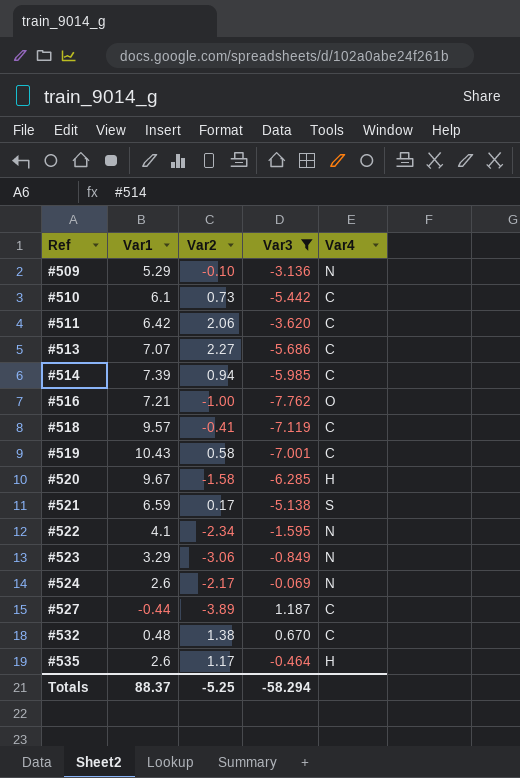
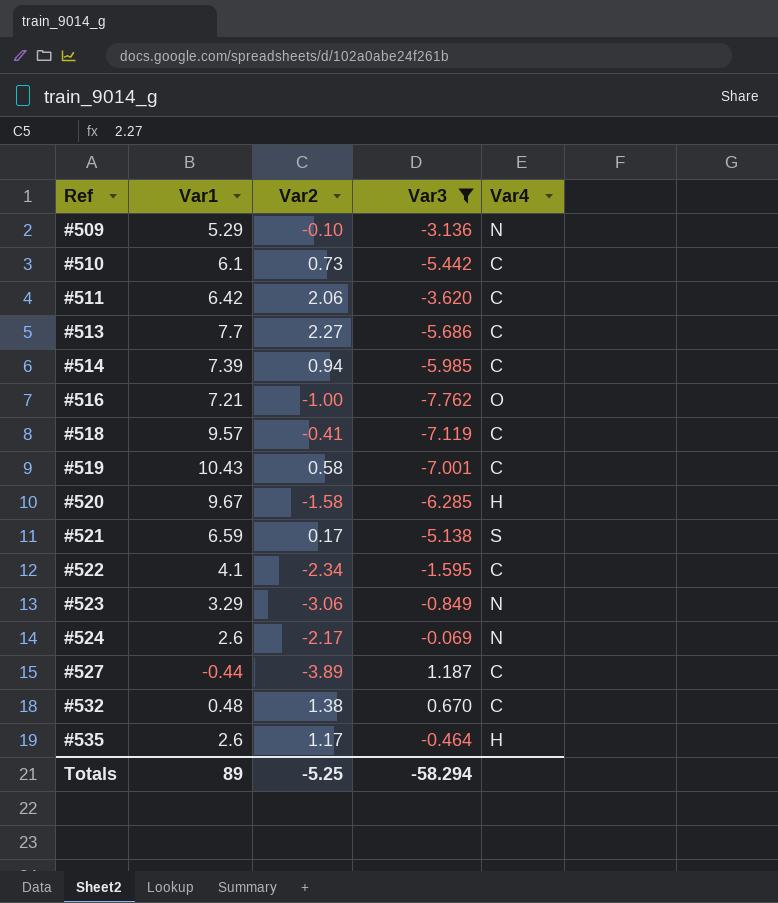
#513 | Var1: 7.07 -> 7.7
#522 | Var4: N -> C
Totals | Var1: 88.37 -> 89

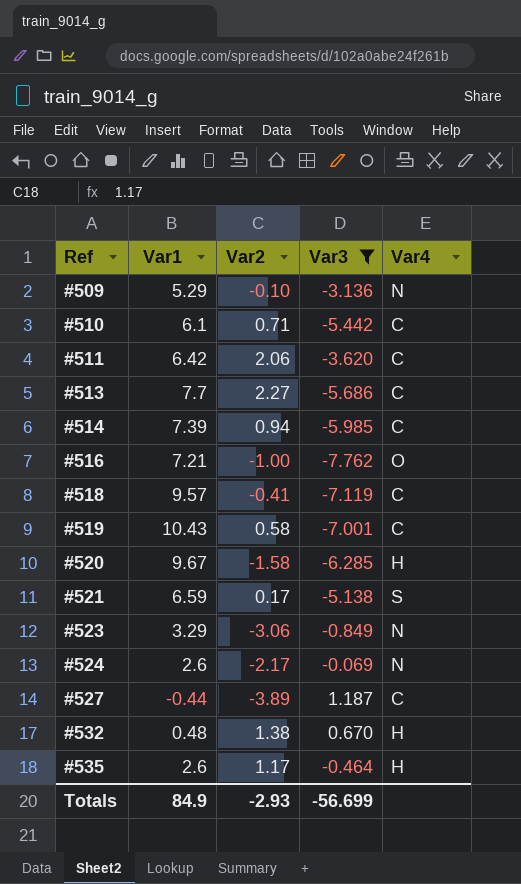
row #522: 4.1 | -2.34 | -1.595 | C -> none
#510 | Var2: 0.73 -> 0.71
#532 | Var4: C -> H
Totals | Var1: 89 -> 84.9
Totals | Var2: -5.25 -> -2.93
Totals | Var3: -58.294 -> -56.699

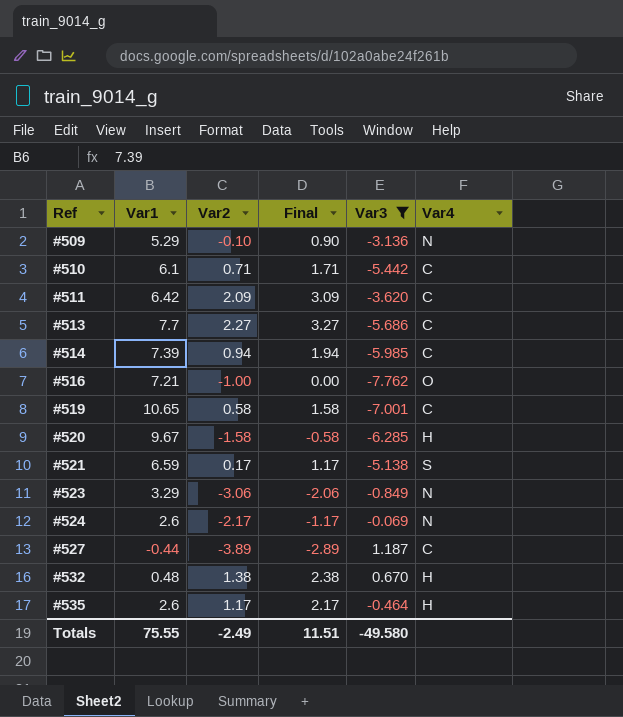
column Final | formula: none -> [Var2] + 1
row #518: 9.57 | -0.41 | -7.119 | C -> none
#511 | Var2: 2.06 -> 2.09
#519 | Var1: 10.43 -> 10.65
Totals | Var1: 84.9 -> 75.55
Totals | Var2: -2.93 -> -2.49
Totals | Var3: -56.699 -> -49.580

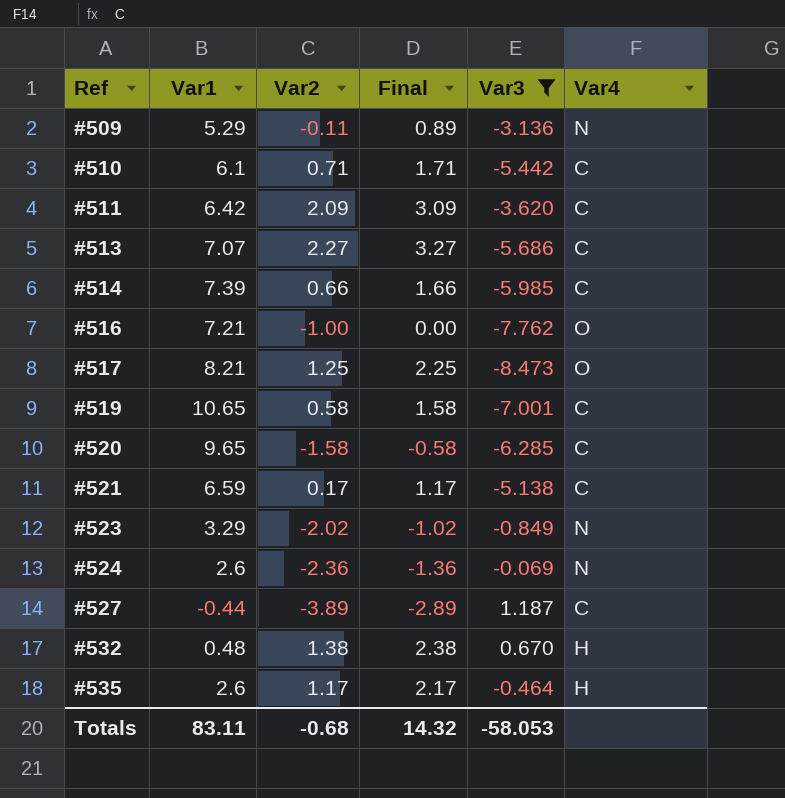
#509 | Var2: -0.10 -> -0.11
#509 | Final: 0.90 -> 0.89
#513 | Var1: 7.7 -> 7.07
#514 | Var2: 0.94 -> 0.66
#514 | Final: 1.94 -> 1.66
row #517: none -> 8.21 | 1.25 | 2.25 | -8.473 | O
#520 | Var1: 9.67 -> 9.65
#520 | Var4: H -> C
#521 | Var4: S -> C
#523 | Var2: -3.06 -> -2.02
#523 | Final: -2.06 -> -1.02
#524 | Var2: -2.17 -> -2.36
#524 | Final: -1.17 -> -1.36
Totals | Var1: 75.55 -> 83.11
Totals | Var2: -2.49 -> -0.68
Totals | Final: 11.51 -> 14.32
Totals | Var3: -49.580 -> -58.053

